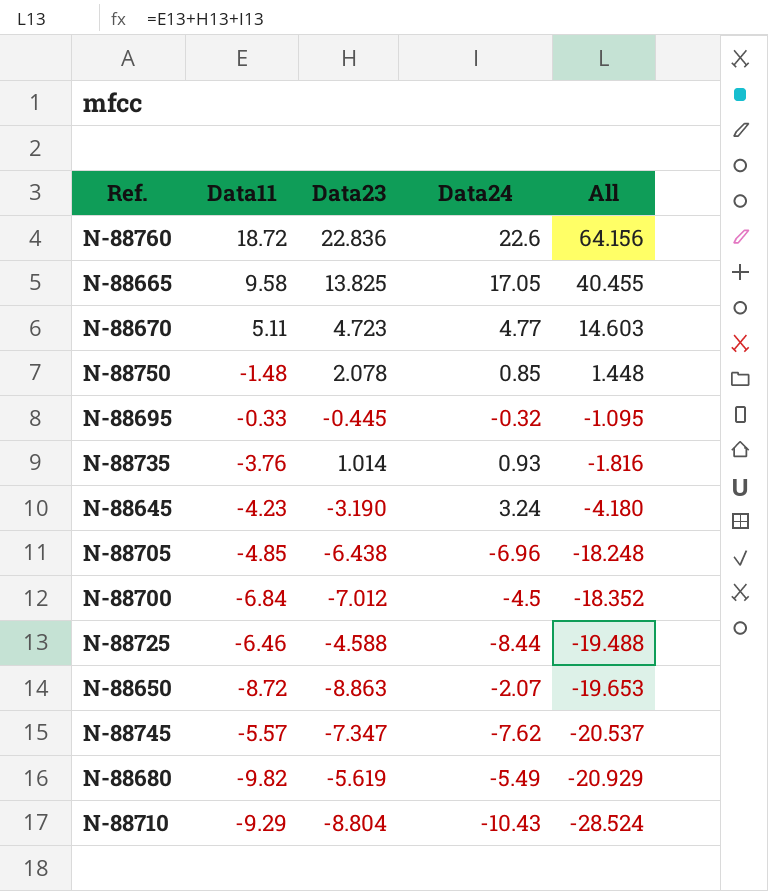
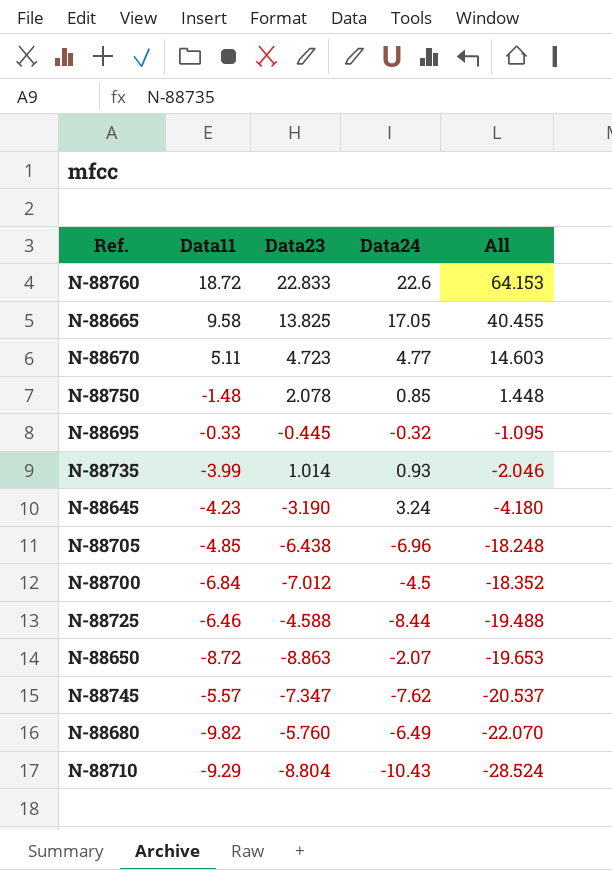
N-88760 | Data23: 22.836 -> 22.833
N-88760 | All: 64.156 -> 64.153
N-88735 | Data11: -3.76 -> -3.99
N-88735 | All: -1.816 -> -2.046
N-88680 | Data23: -5.619 -> -5.760
N-88680 | Data24: -5.49 -> -6.49
N-88680 | All: -20.929 -> -22.070

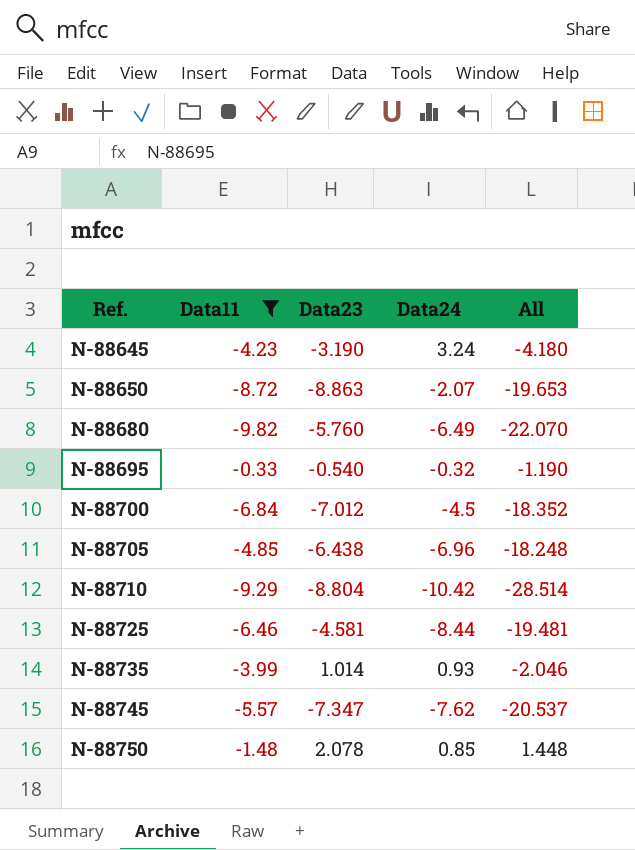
filter: none -> Data11 <= -0.33
row order: All descending -> Ref. ascending
N-88695 | Data23: -0.445 -> -0.540
N-88695 | All: -1.095 -> -1.190
N-88710 | Data24: -10.43 -> -10.42
N-88710 | All: -28.524 -> -28.514
N-88725 | Data23: -4.588 -> -4.581
N-88725 | All: -19.488 -> -19.481

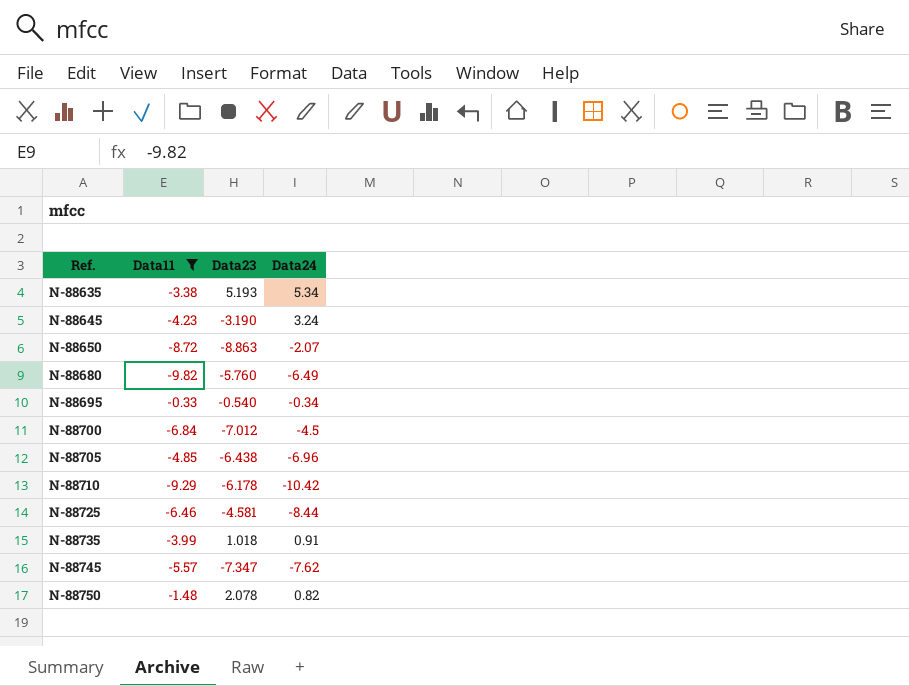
column All | formula: [Data11] + [Data23] + [Data24] -> none
row N-88635: none -> -3.38 | 5.193 | 5.34
N-88695 | Data24: -0.32 -> -0.34
N-88710 | Data23: -8.804 -> -6.178
N-88735 | Data23: 1.014 -> 1.018
N-88735 | Data24: 0.93 -> 0.91
N-88750 | Data24: 0.85 -> 0.82

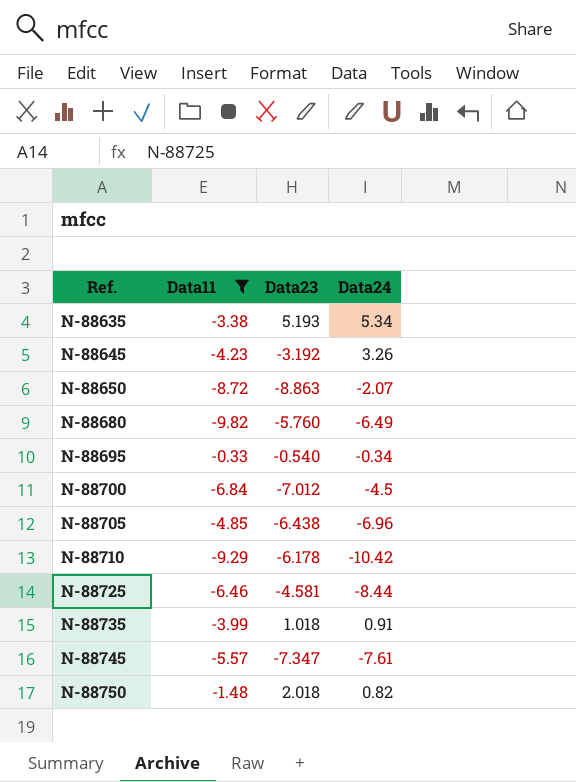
N-88645 | Data23: -3.190 -> -3.192
N-88645 | Data24: 3.24 -> 3.26
N-88745 | Data24: -7.62 -> -7.61
N-88750 | Data23: 2.078 -> 2.018

